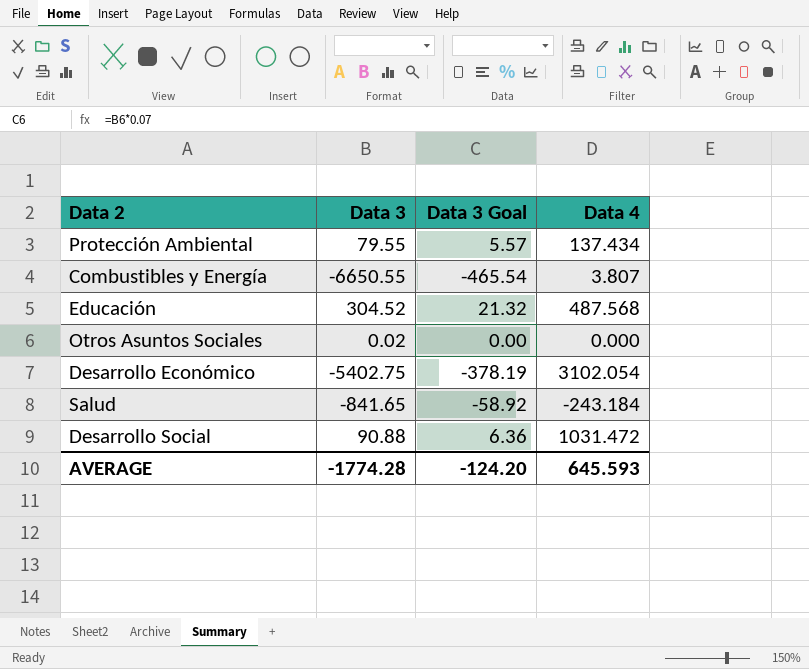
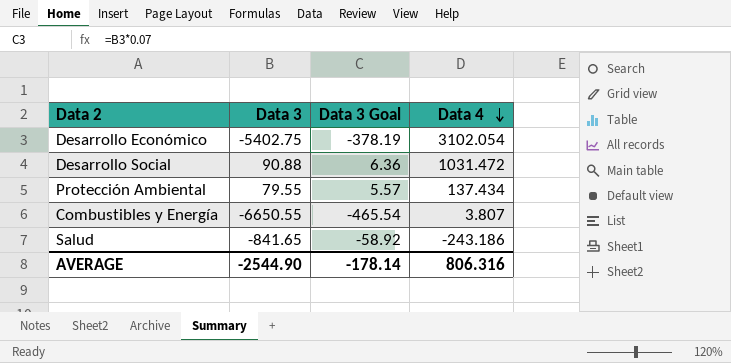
row order: none -> Data 4 descending
row Educación: 304.52 | 21.32 | 487.568 -> none
row Otros Asuntos Sociales: 0.02 | 0.00 | 0.000 -> none
Salud | Data 4: -243.184 -> -243.186
AVERAGE | Data 3: -1774.28 -> -2544.90
AVERAGE | Data 3 Goal: -124.20 -> -178.14
AVERAGE | Data 4: 645.593 -> 806.316

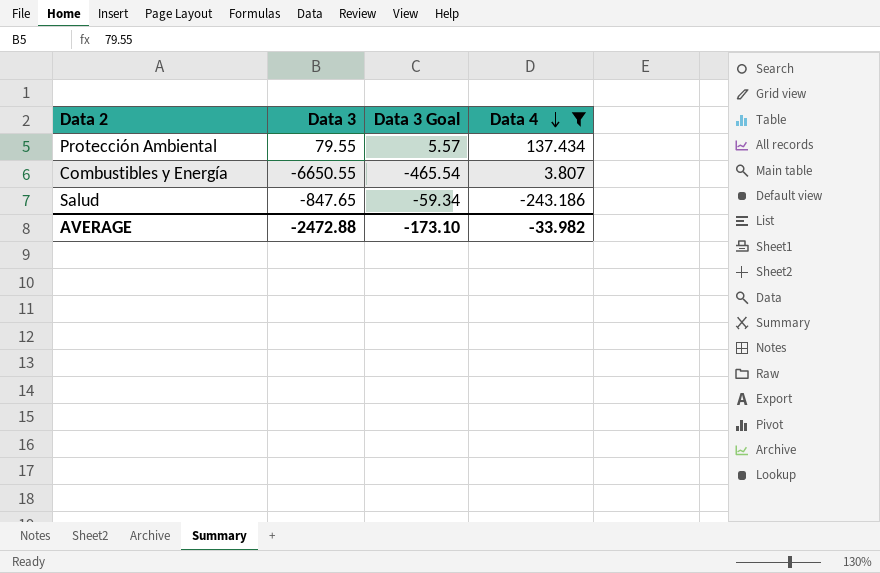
filter: none -> Data 4 <= 137.434
Salud | Data 3: -841.65 -> -847.65
Salud | Data 3 Goal: -58.92 -> -59.34
AVERAGE | Data 3: -2544.90 -> -2472.88
AVERAGE | Data 3 Goal: -178.14 -> -173.10
AVERAGE | Data 4: 806.316 -> -33.982

